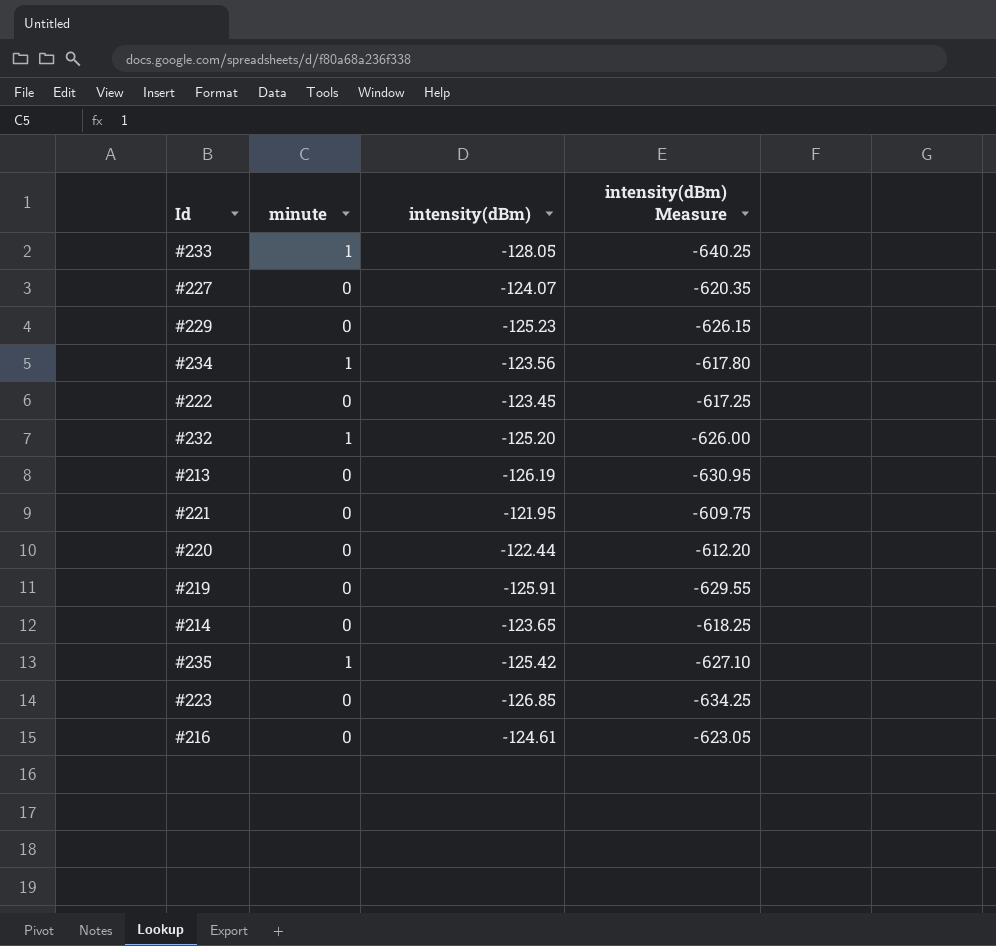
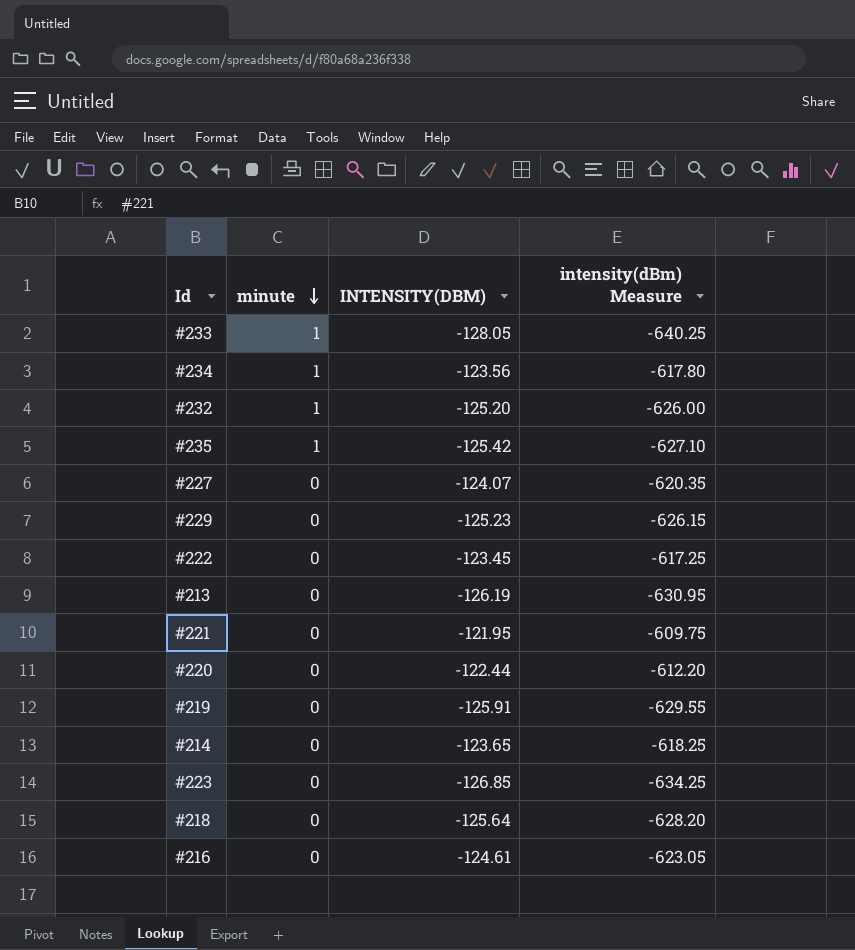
row order: none -> minute descending
column name: intensity(dBm) -> INTENSITY(DBM)
row #218: none -> 0 | -125.64 | -628.20

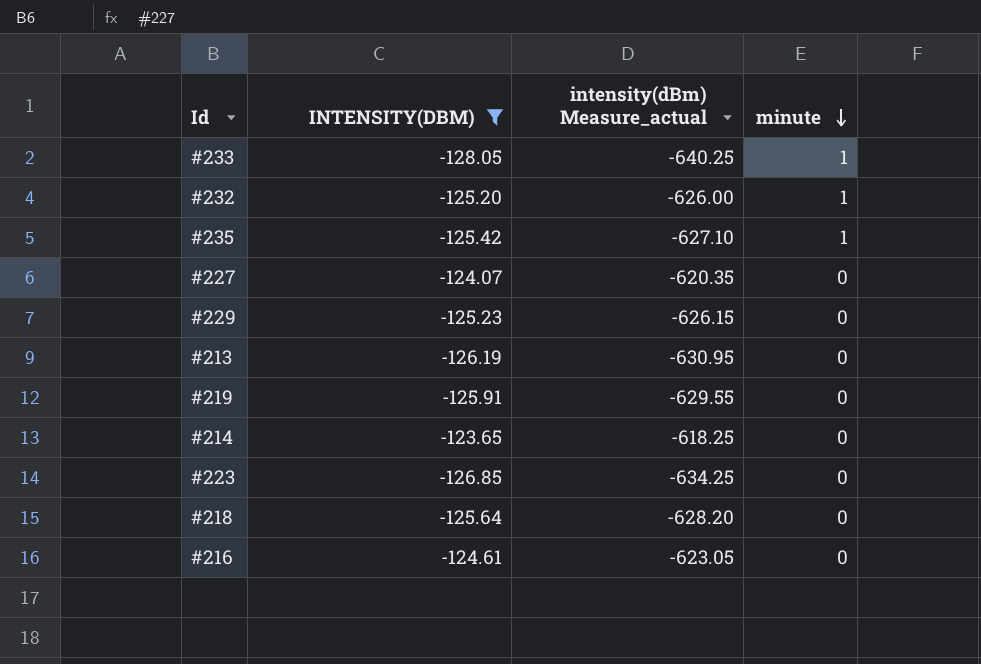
filter: none -> INTENSITY(DBM) <= -123.65
column name: intensity(dBm) Measure -> intensity(dBm) Measure_actual
column minute | position: 2 -> 4

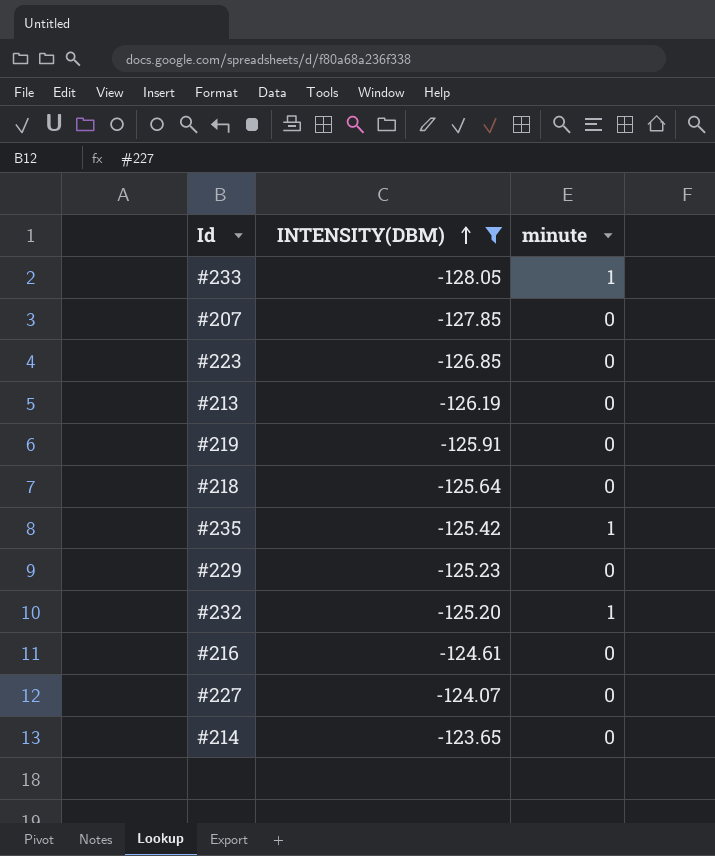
row order: minute descending -> INTENSITY(DBM) ascending
column intensity(dBm) Measure_actual | formula: [INTENSITY(DBM)] * 5 -> none
row #207: none -> -127.85 | 0

